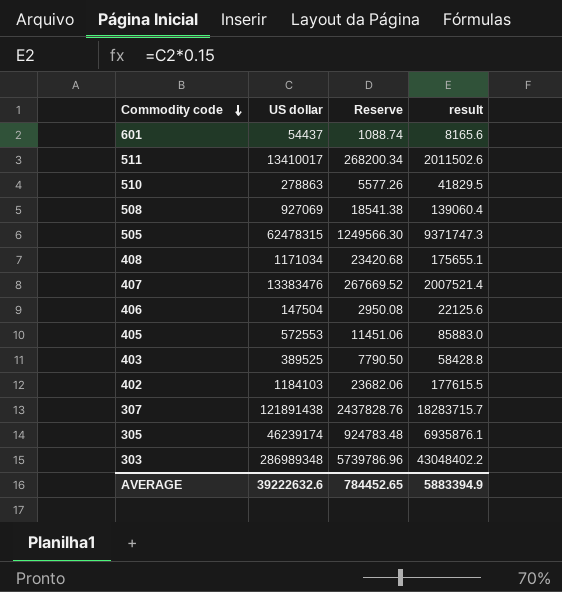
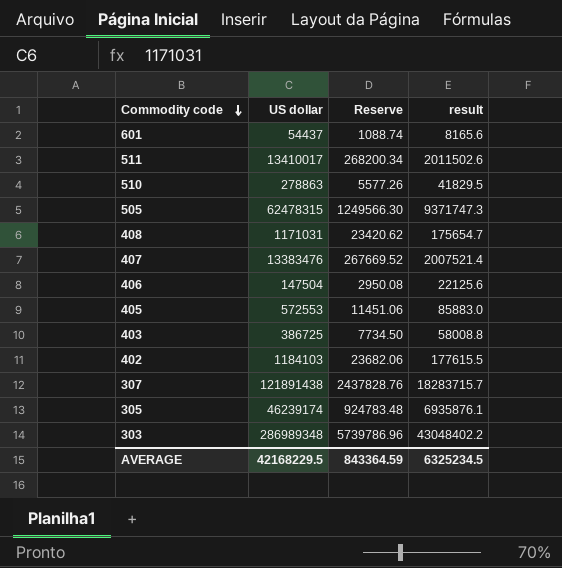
row 508: 927069 | 18541.38 | 139060.4 -> none
408 | US dollar: 1171034 -> 1171031
408 | Reserve: 23420.68 -> 23420.62
408 | result: 175655.1 -> 175654.7
403 | US dollar: 389525 -> 386725
403 | Reserve: 7790.50 -> 7734.50
403 | result: 58428.8 -> 58008.8
AVERAGE | US dollar: 39222632.6 -> 42168229.5
AVERAGE | Reserve: 784452.65 -> 843364.59
AVERAGE | result: 5883394.9 -> 6325234.5

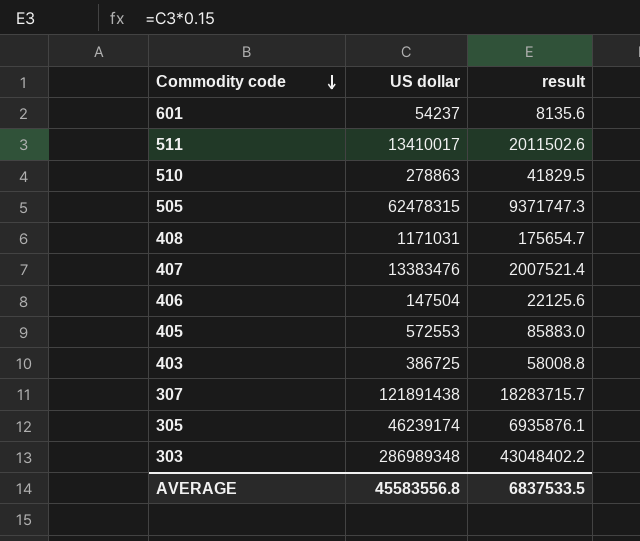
column Reserve | formula: [US dollar] * 0.02 -> none
row 402: 1184103 | 23682.06 | 177615.5 -> none
601 | US dollar: 54437 -> 54237
601 | result: 8165.6 -> 8135.6
AVERAGE | US dollar: 42168229.5 -> 45583556.8
AVERAGE | result: 6325234.5 -> 6837533.5

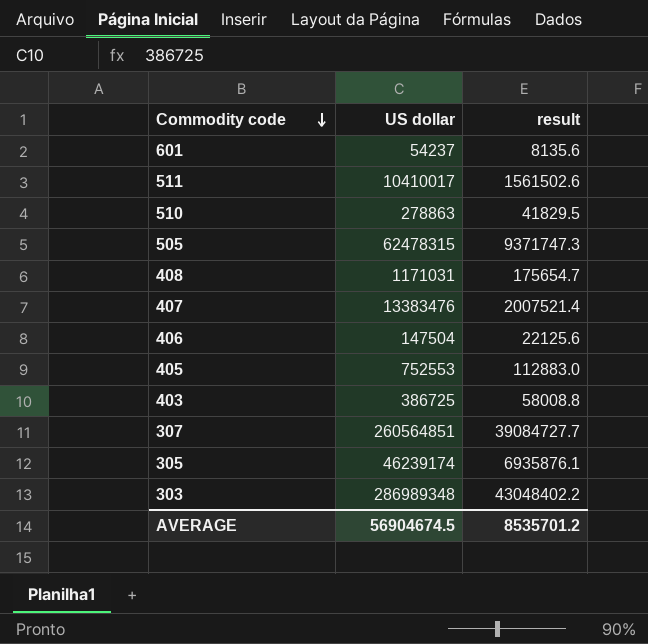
511 | US dollar: 13410017 -> 10410017
511 | result: 2011502.6 -> 1561502.6
405 | US dollar: 572553 -> 752553
405 | result: 85883.0 -> 112883.0
307 | US dollar: 121891438 -> 260564851
307 | result: 18283715.7 -> 39084727.7
AVERAGE | US dollar: 45583556.8 -> 56904674.5
AVERAGE | result: 6837533.5 -> 8535701.2

